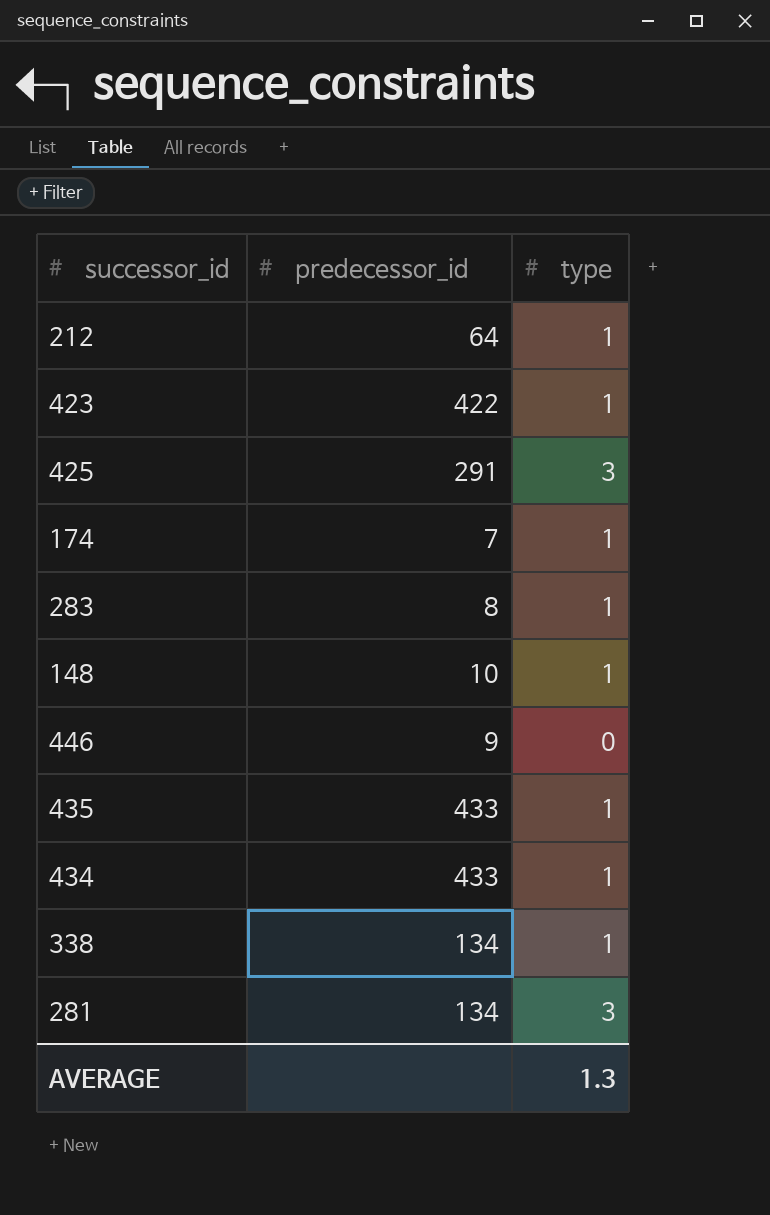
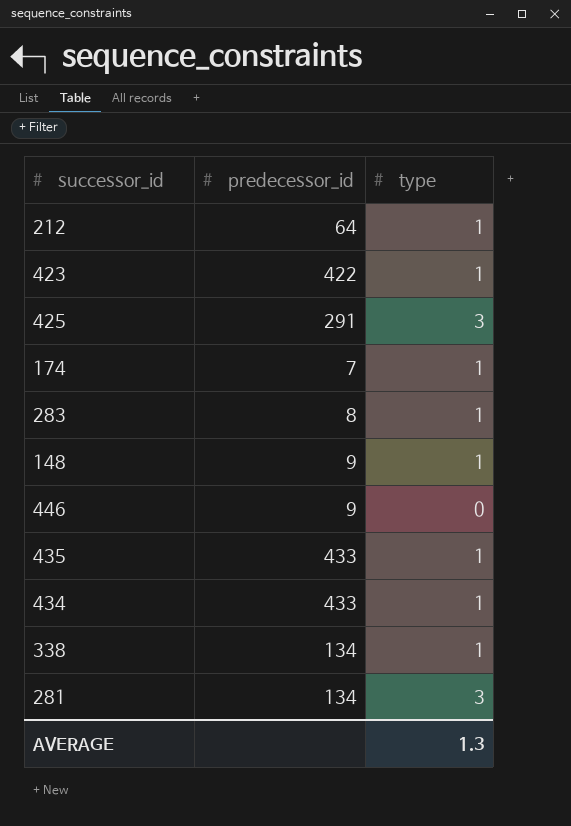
148 | predecessor_id: 10 -> 9

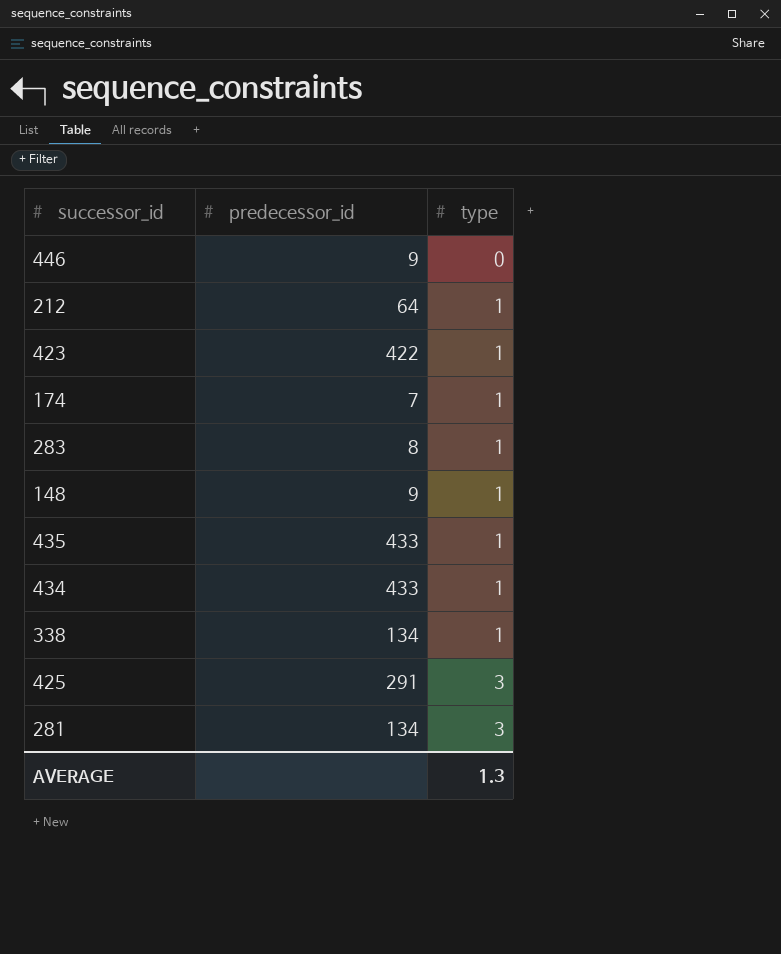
row order: none -> type ascending

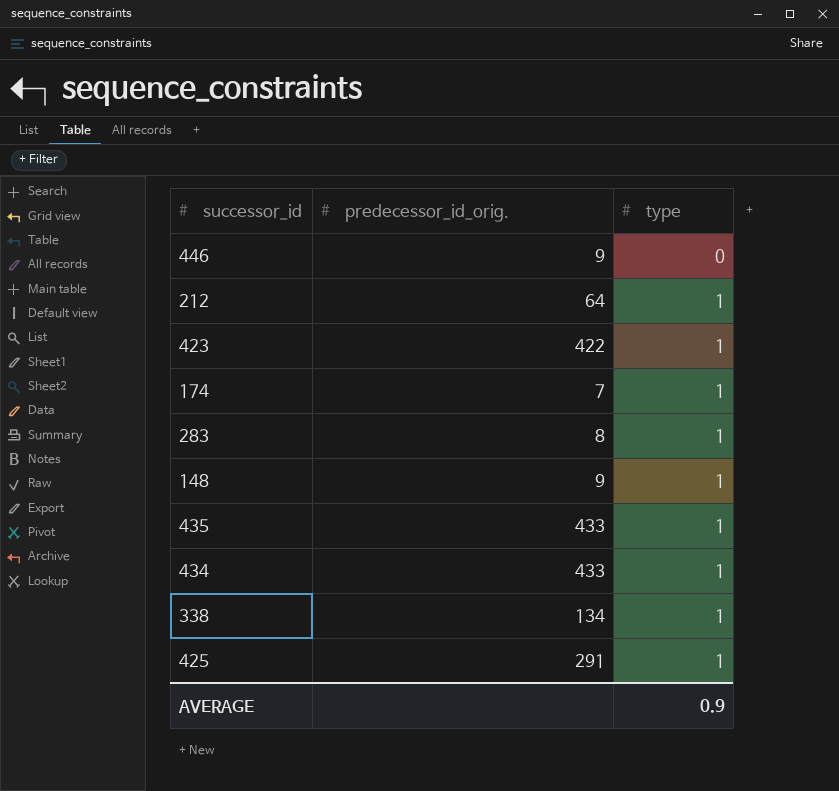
column name: predecessor_id -> predecessor_id_orig.
row 281: 134 | 3 -> none
425 | type: 3 -> 1
AVERAGE | type: 1.3 -> 0.9

